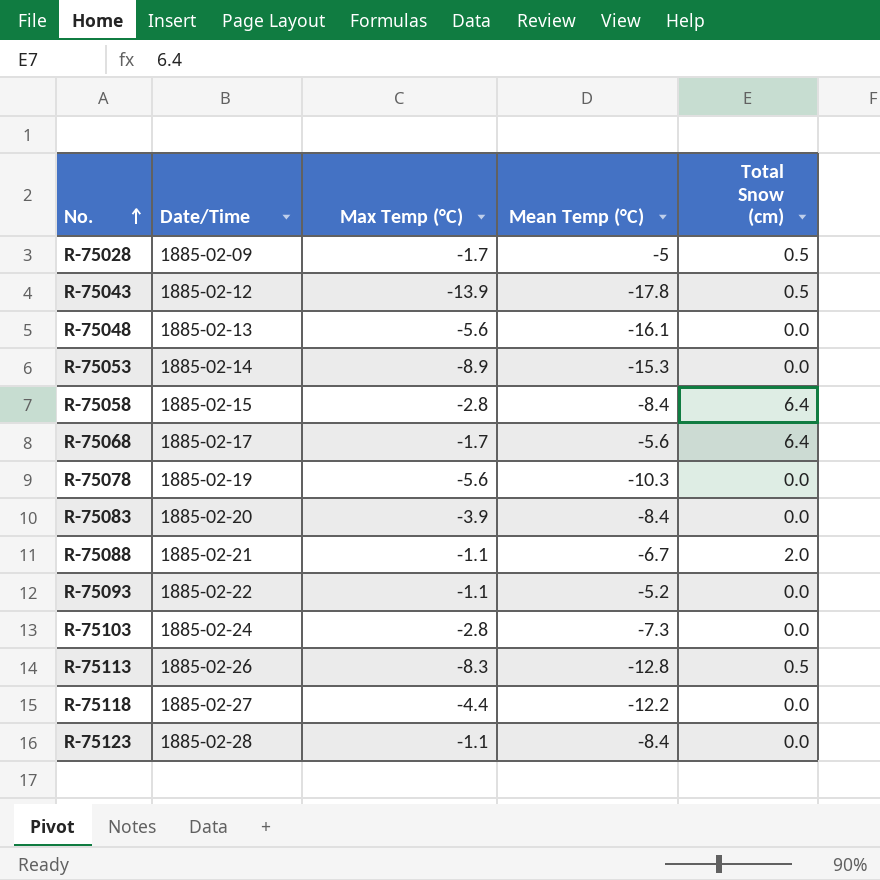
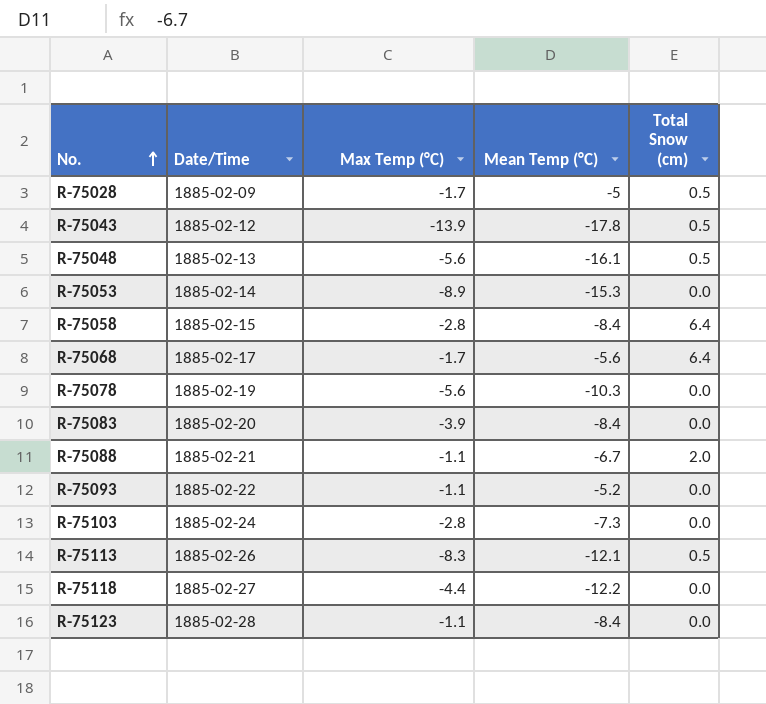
R-75048 | Total Snow (cm): 0.0 -> 0.5
R-75113 | Mean Temp (°C): -12.8 -> -12.1

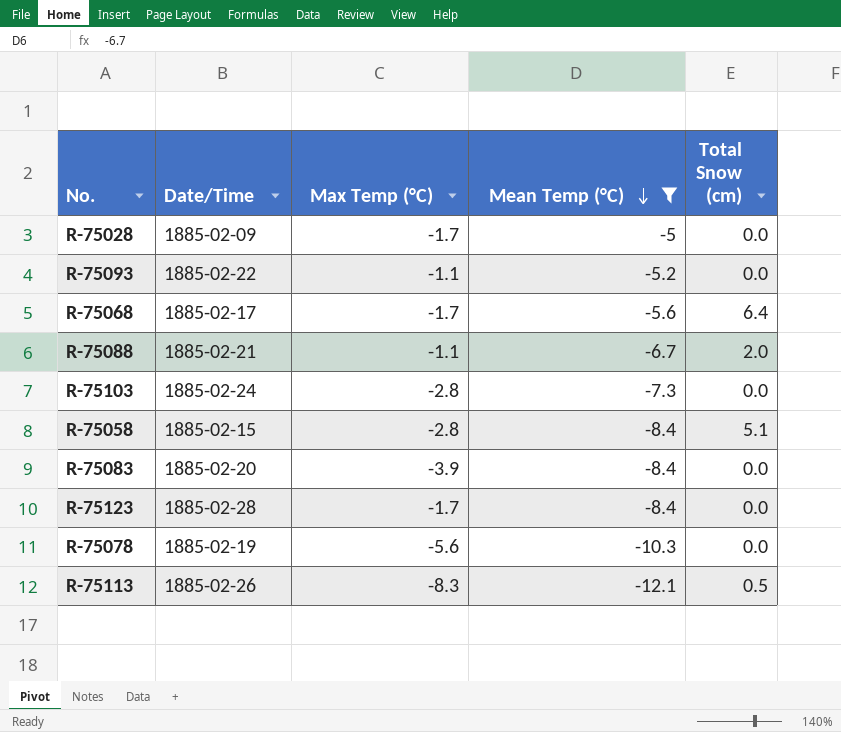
filter: none -> Mean Temp (°C) >= -12.1
row order: No. ascending -> Mean Temp (°C) descending
R-75028 | Total Snow (cm): 0.5 -> 0.0
R-75058 | Total Snow (cm): 6.4 -> 5.1
R-75123 | Max Temp (°C): -1.1 -> -1.7

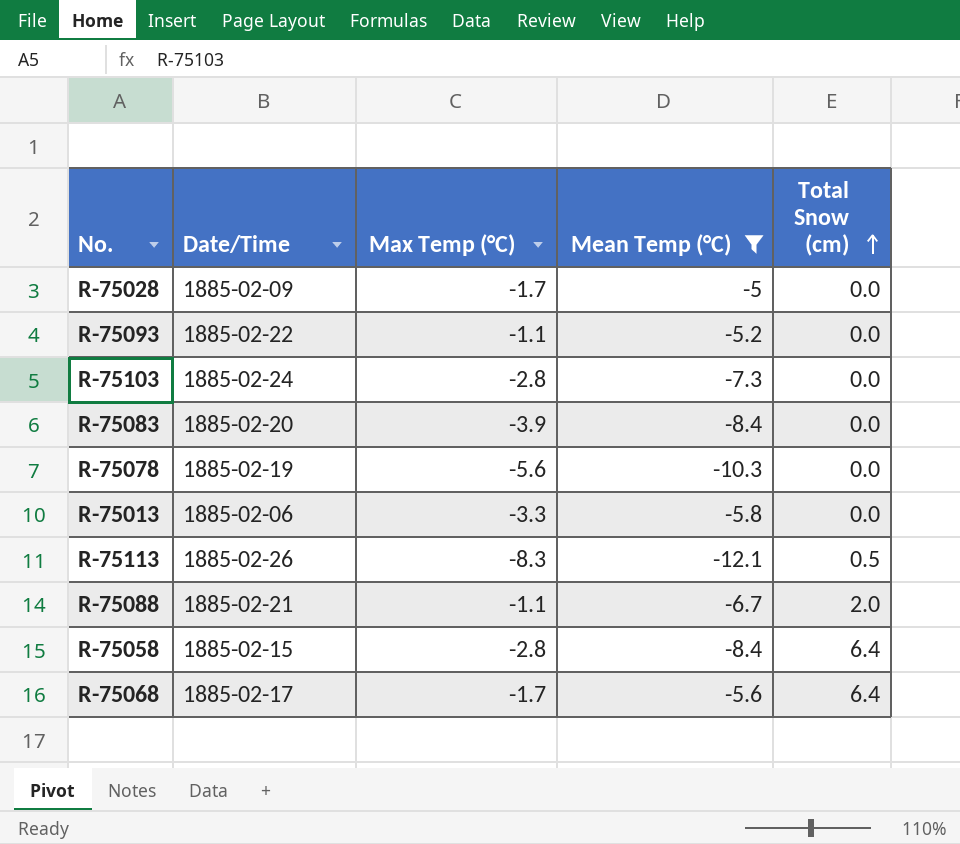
row order: Mean Temp (°C) descending -> Total Snow (cm) ascending
row R-75123: 1885-02-28 | -1.7 | -8.4 | 0.0 -> none
row R-75013: none -> 1885-02-06 | -3.3 | -5.8 | 0.0
R-75058 | Total Snow (cm): 5.1 -> 6.4

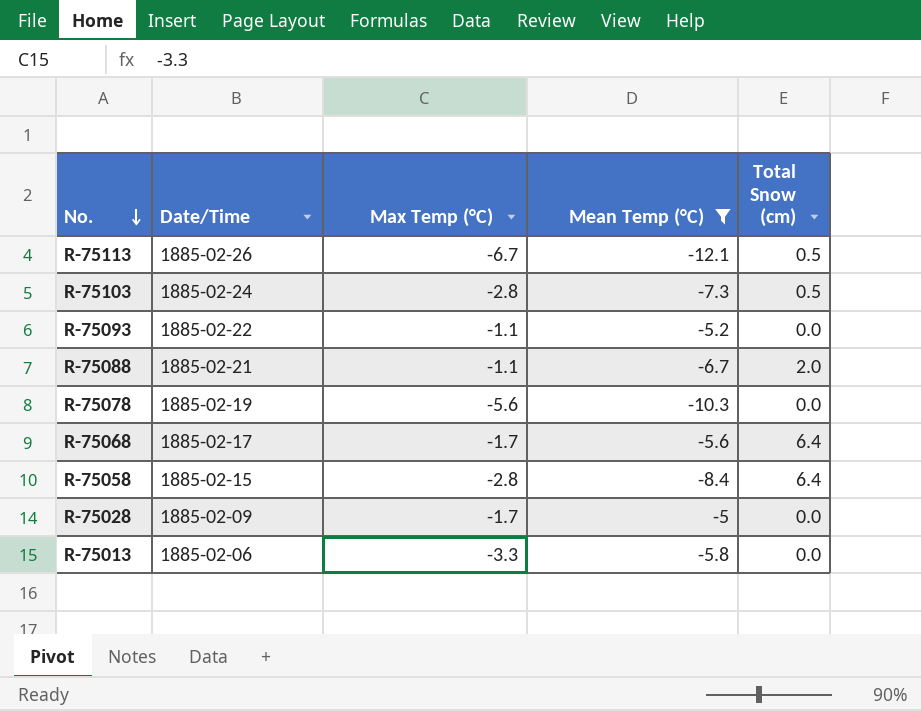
row order: Total Snow (cm) ascending -> No. descending
row R-75083: 1885-02-20 | -3.9 | -8.4 | 0.0 -> none
R-75113 | Max Temp (°C): -8.3 -> -6.7
R-75103 | Total Snow (cm): 0.0 -> 0.5

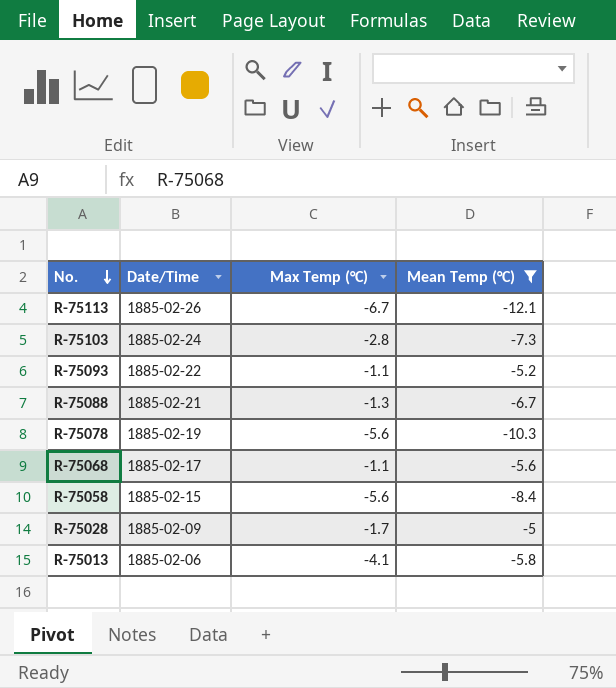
column Total Snow (cm) | position: 5 -> none
R-75088 | Max Temp (°C): -1.1 -> -1.3
R-75068 | Max Temp (°C): -1.7 -> -1.1
R-75058 | Max Temp (°C): -2.8 -> -5.6
R-75013 | Max Temp (°C): -3.3 -> -4.1

